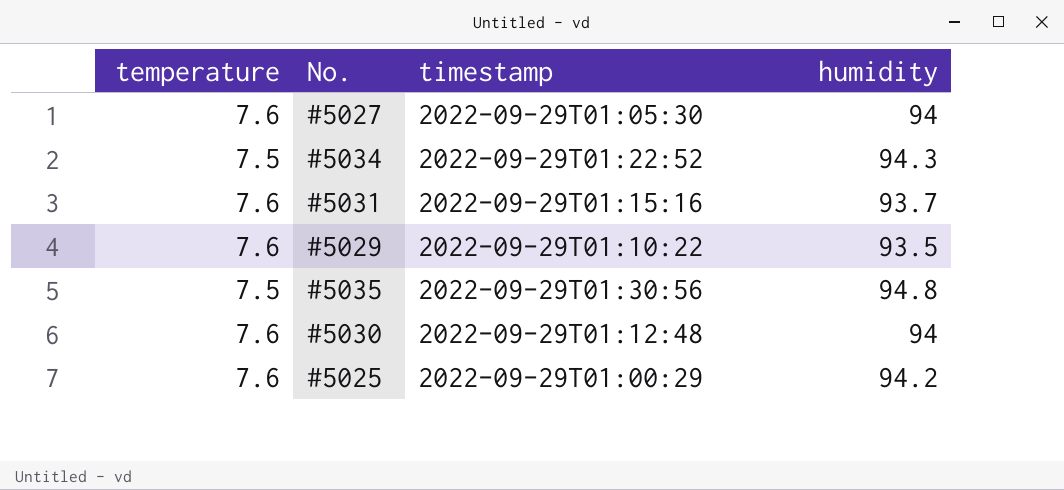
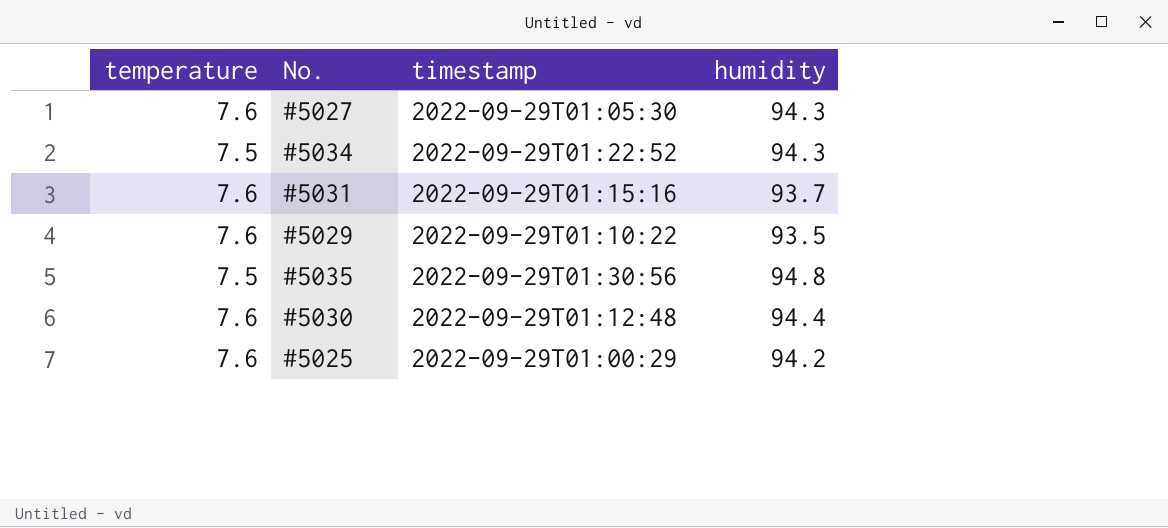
#5027 | humidity: 94 -> 94.3
#5030 | humidity: 94 -> 94.4

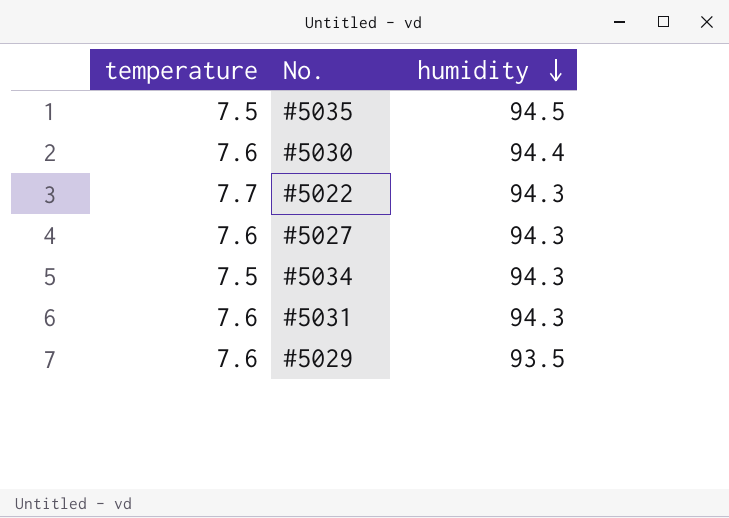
row order: none -> humidity descending
column timestamp | position: 3 -> none
row #5025: 7.6 | 2022-09-29T01:00:29 | 94.2 -> none
#5035 | humidity: 94.8 -> 94.5
row #5022: none -> 7.7 | 94.3
#5031 | humidity: 93.7 -> 94.3

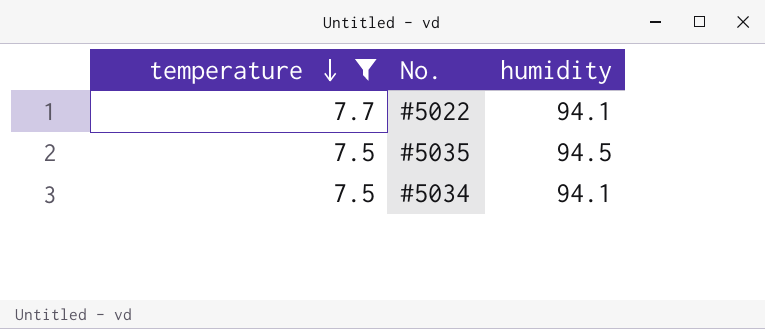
filter: none -> temperature != 7.6
row order: humidity descending -> temperature descending
#5022 | humidity: 94.3 -> 94.1
#5034 | humidity: 94.3 -> 94.1

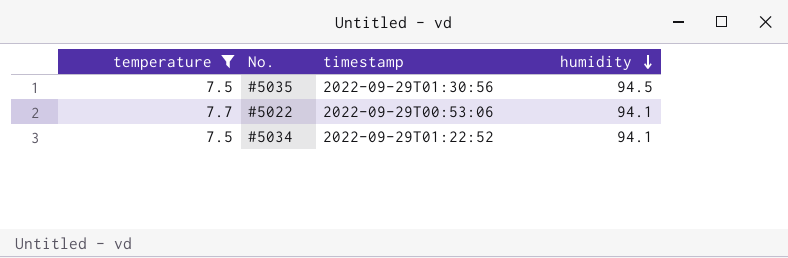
row order: temperature descending -> humidity descending
column timestamp | position: none -> 3

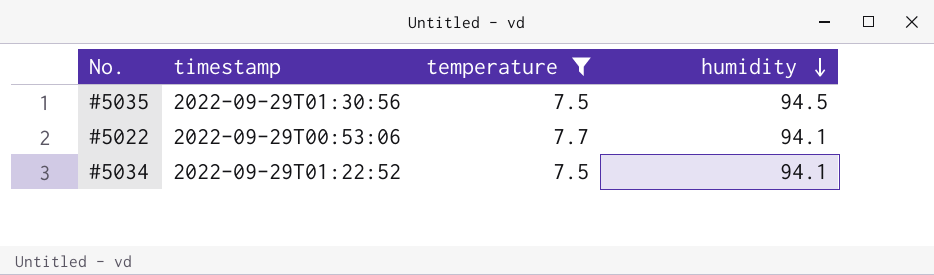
column temperature | position: 1 -> 3

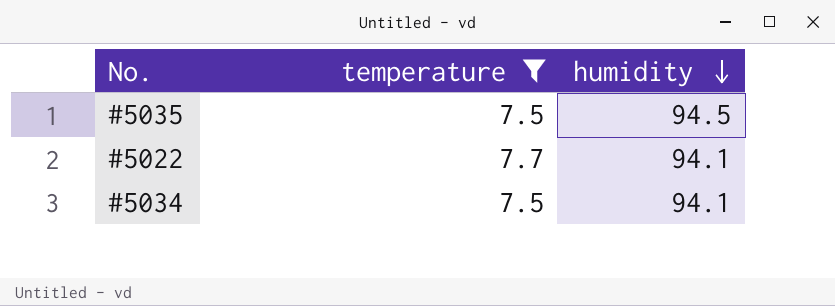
column timestamp | position: 2 -> none

